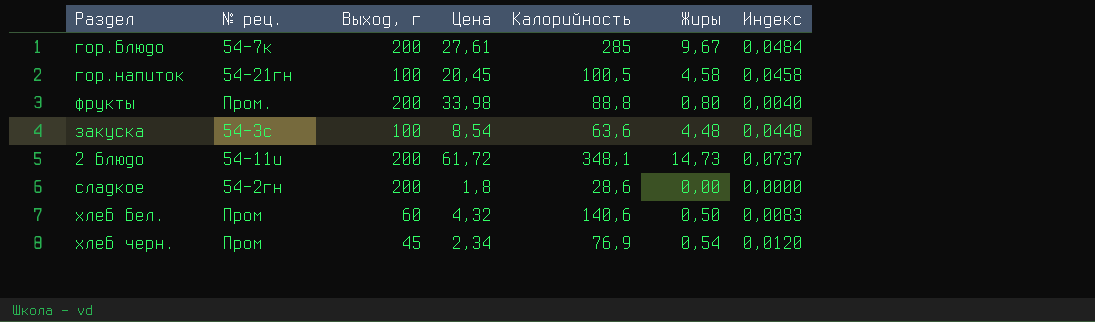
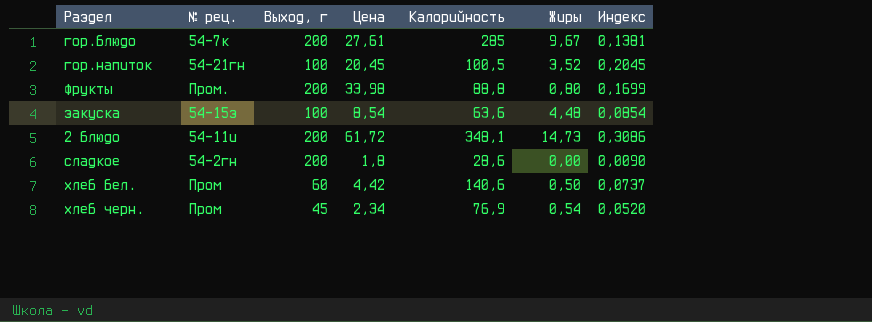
column Индекс | formula: [Жиры] / [Выход, г] -> [Цена] / [Выход, г]
гор.напиток | Жиры: 4,58 -> 3,52
закуска | № рец.: 54-3с -> 54-15з
хлеб бел. | Цена: 4,32 -> 4,42

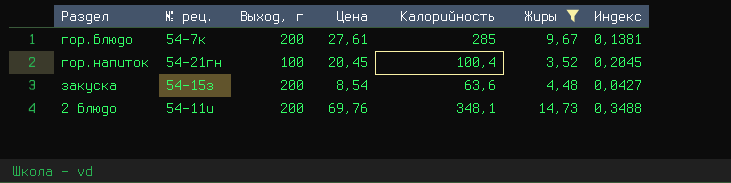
filter: none -> Жиры >= 3,52
гор.напиток | Калорийность: 100,5 -> 100,4
закуска | Выход, г: 100 -> 200
закуска | Индекс: 0,0854 -> 0,0427
2 блюдо | Цена: 61,72 -> 69,76
2 блюдо | Индекс: 0,3086 -> 0,3488

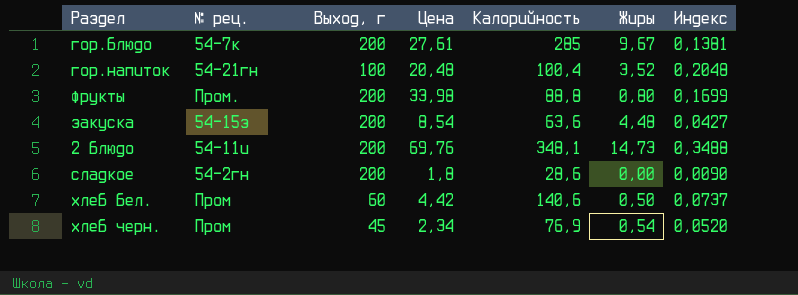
filter: Жиры >= 3,52 -> none
гор.напиток | Цена: 20,45 -> 20,48
гор.напиток | Индекс: 0,2045 -> 0,2048

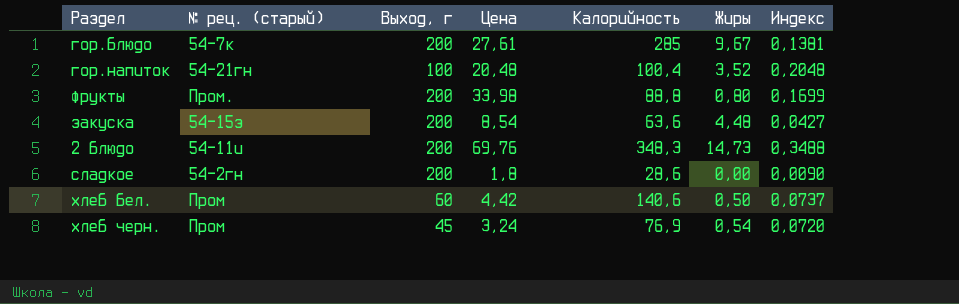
column name: № рец. -> № рец. (старый)
2 блюдо | Калорийность: 348,1 -> 348,3
хлеб черн. | Цена: 2,34 -> 3,24
хлеб черн. | Индекс: 0,0520 -> 0,0720

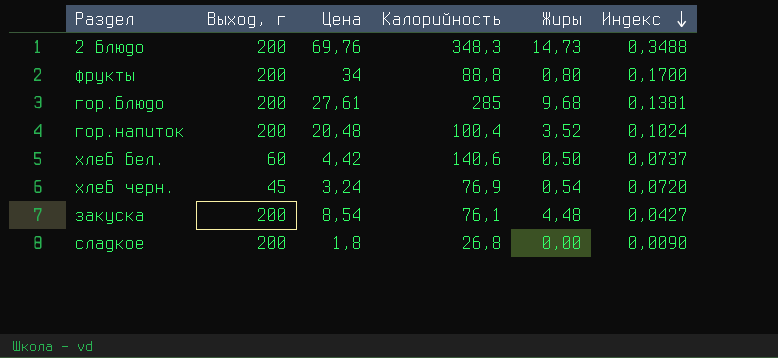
row order: none -> Индекс descending
column № рец. (старый) | position: 2 -> none
фрукты | Цена: 33,98 -> 34
фрукты | Индекс: 0,1699 -> 0,1700
гор.блюдо | Жиры: 9,67 -> 9,68
гор.напиток | Выход, г: 100 -> 200
гор.напиток | Индекс: 0,2048 -> 0,1024
закуска | Калорийность: 63,6 -> 76,1
сладкое | Калорийность: 28,6 -> 26,8

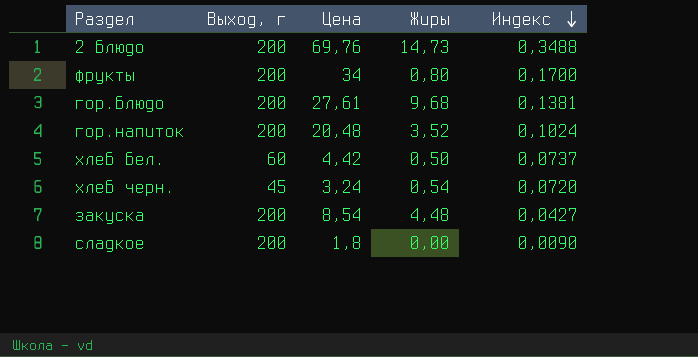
column Калорийность | position: 4 -> none

